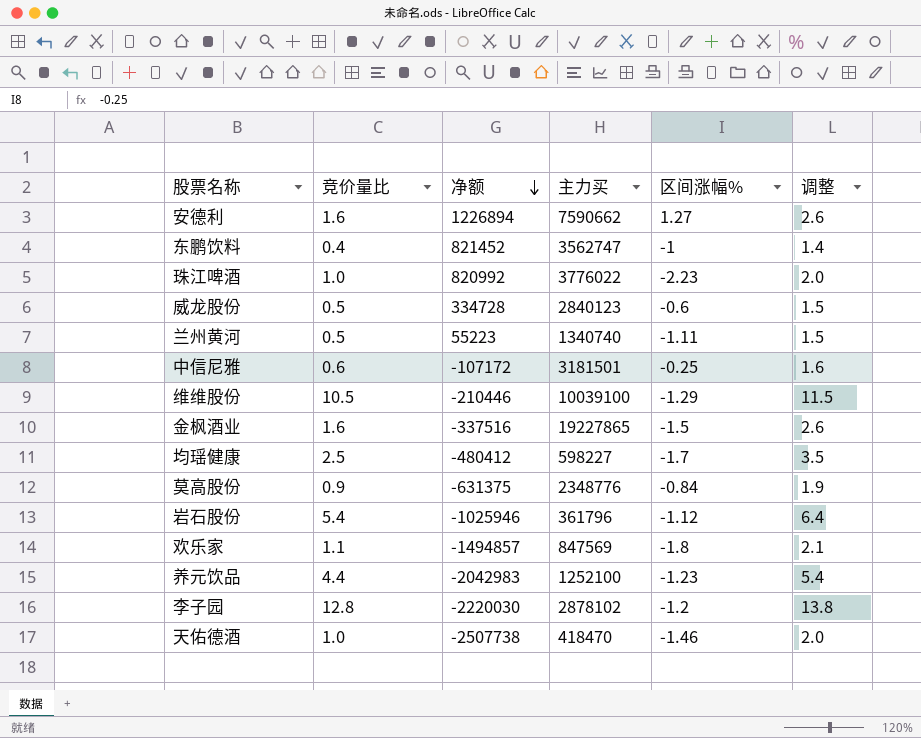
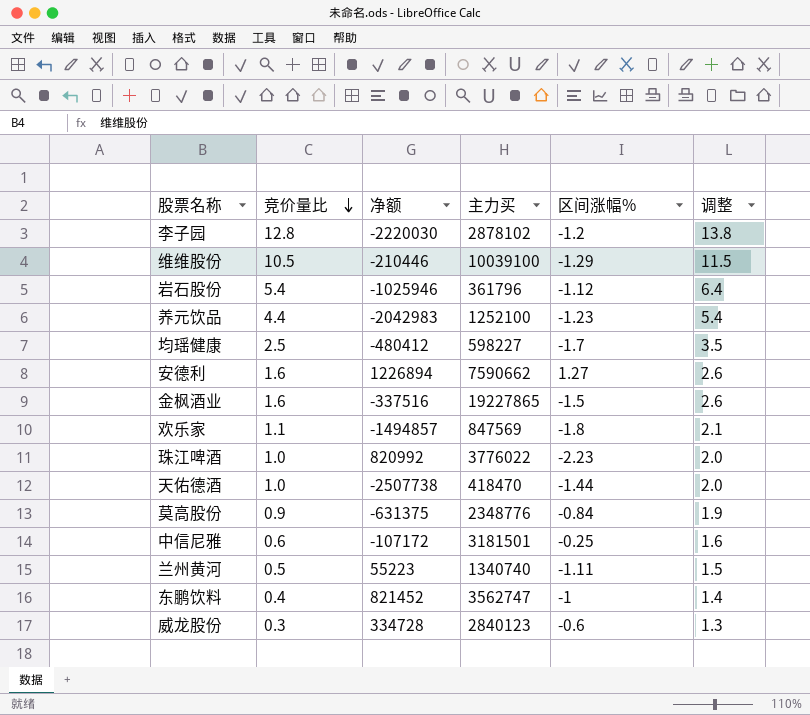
row order: 净额 descending -> 竞价量比 descending
天佑德酒 | 区间涨幅%: -1.46 -> -1.44
威龙股份 | 竞价量比: 0.5 -> 0.3
威龙股份 | 调整: 1.5 -> 1.3

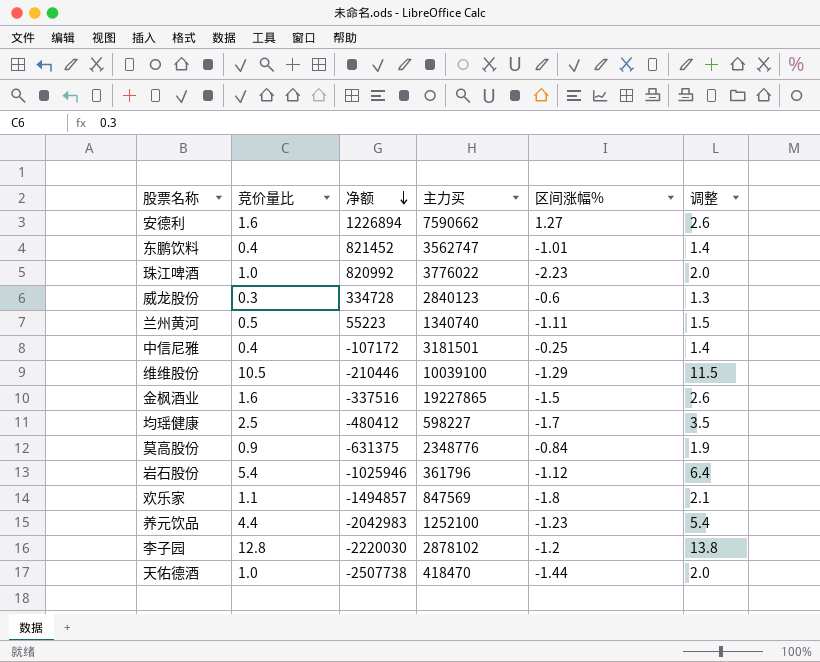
row order: 竞价量比 descending -> 净额 descending
东鹏饮料 | 区间涨幅%: -1 -> -1.01
中信尼雅 | 竞价量比: 0.6 -> 0.4
中信尼雅 | 调整: 1.6 -> 1.4

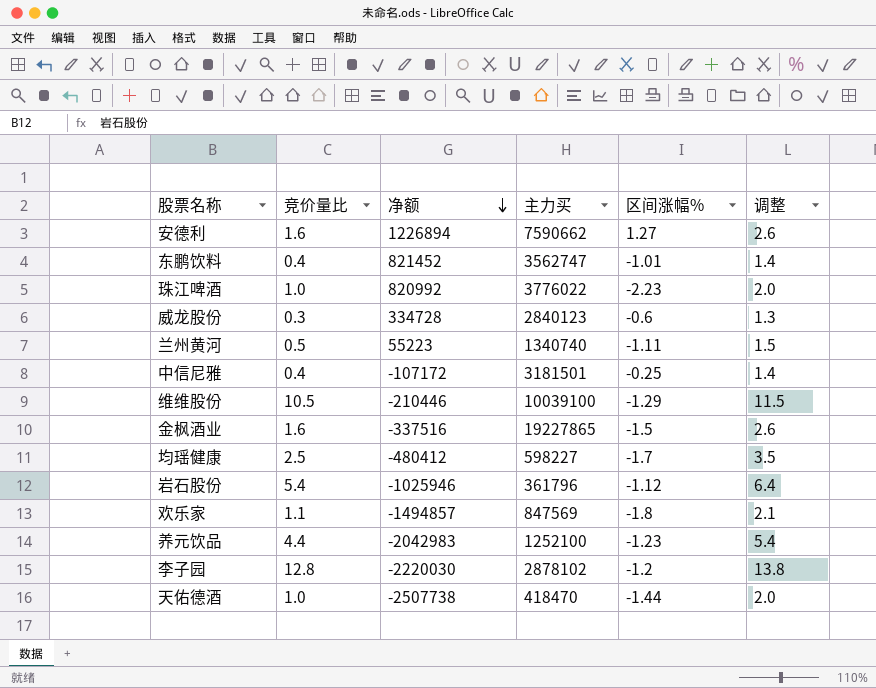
row 莫高股份: 0.9 | -631375 | 2348776 | -0.84 | 1.9 -> none

